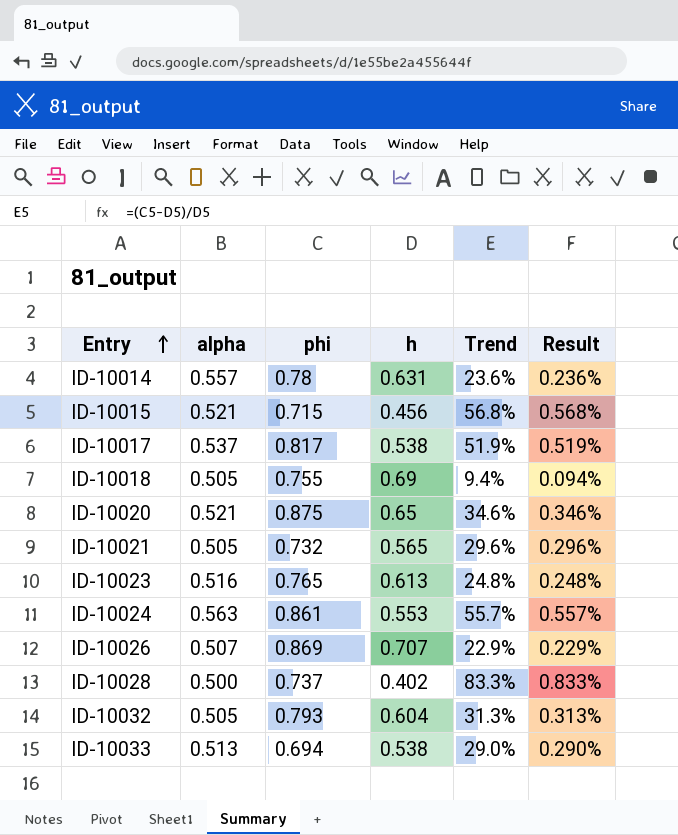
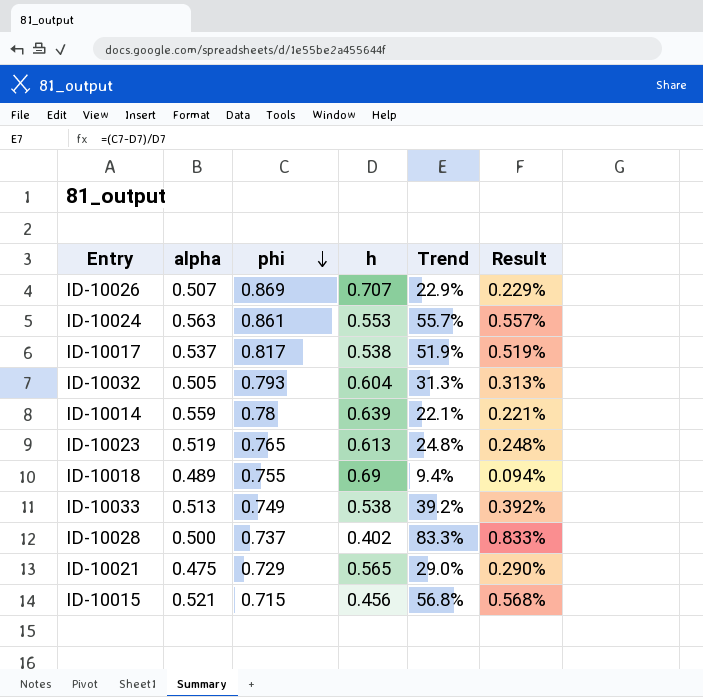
row order: Entry ascending -> phi descending
row ID-10020: 0.521 | 0.875 | 0.65 | 34.6% | 0.346% -> none
ID-10014 | alpha: 0.557 -> 0.559
ID-10014 | h: 0.631 -> 0.639
ID-10014 | Trend: 23.6% -> 22.1%
ID-10014 | Result: 0.236% -> 0.221%
ID-10023 | alpha: 0.516 -> 0.519
ID-10018 | alpha: 0.505 -> 0.489
ID-10033 | phi: 0.694 -> 0.749
ID-10033 | Trend: 29.0% -> 39.2%
ID-10033 | Result: 0.290% -> 0.392%
ID-10021 | alpha: 0.505 -> 0.475
ID-10021 | phi: 0.732 -> 0.729
ID-10021 | Trend: 29.6% -> 29.0%
ID-10021 | Result: 0.296% -> 0.290%

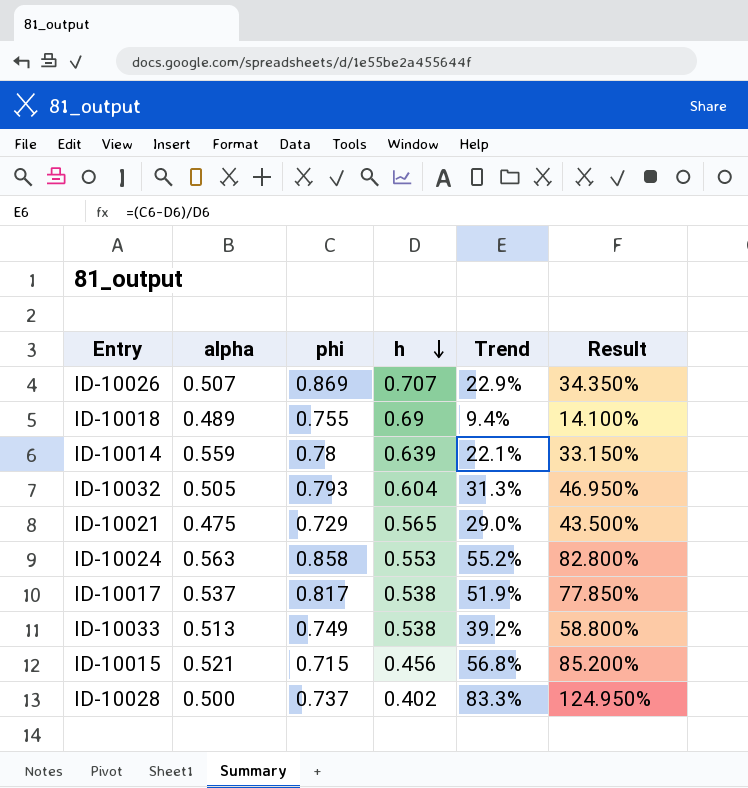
row order: phi descending -> h descending
column Result | formula: [Trend] * 0.01 -> [Trend] * 1.5
row ID-10023: 0.519 | 0.765 | 0.613 | 24.8% | 0.248% -> none
ID-10024 | phi: 0.861 -> 0.858
ID-10024 | Trend: 55.7% -> 55.2%

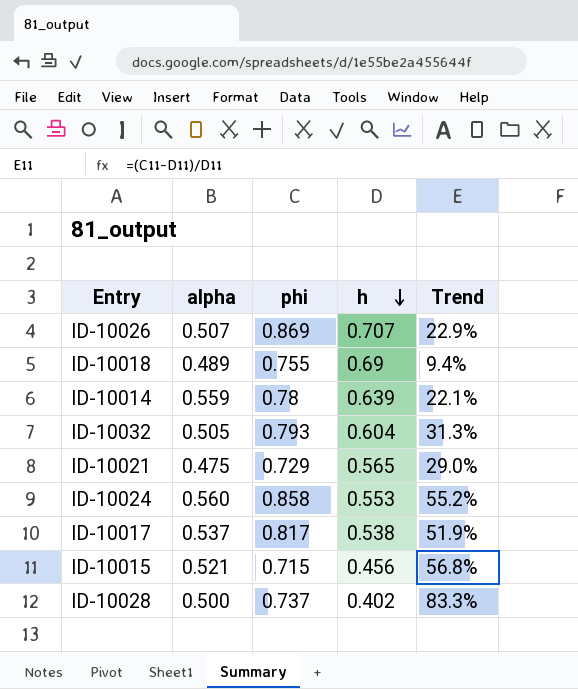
column Result | formula: [Trend] * 1.5 -> none
row ID-10033: 0.513 | 0.749 | 0.538 | 39.2% | 58.800% -> none
ID-10024 | alpha: 0.563 -> 0.560

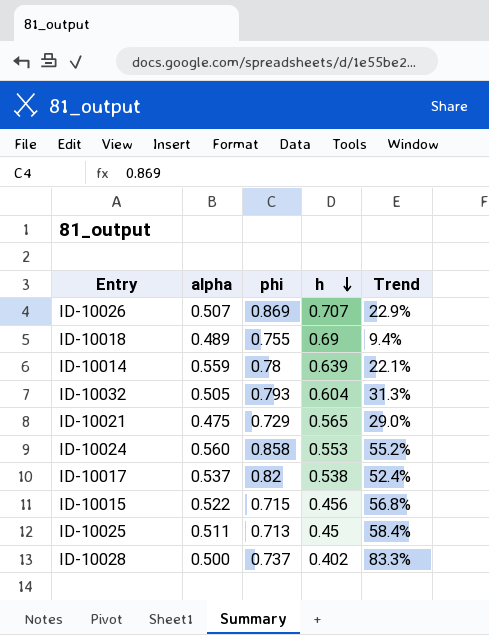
ID-10017 | phi: 0.817 -> 0.82
ID-10017 | Trend: 51.9% -> 52.4%
ID-10015 | alpha: 0.521 -> 0.522
row ID-10025: none -> 0.511 | 0.713 | 0.45 | 58.4%

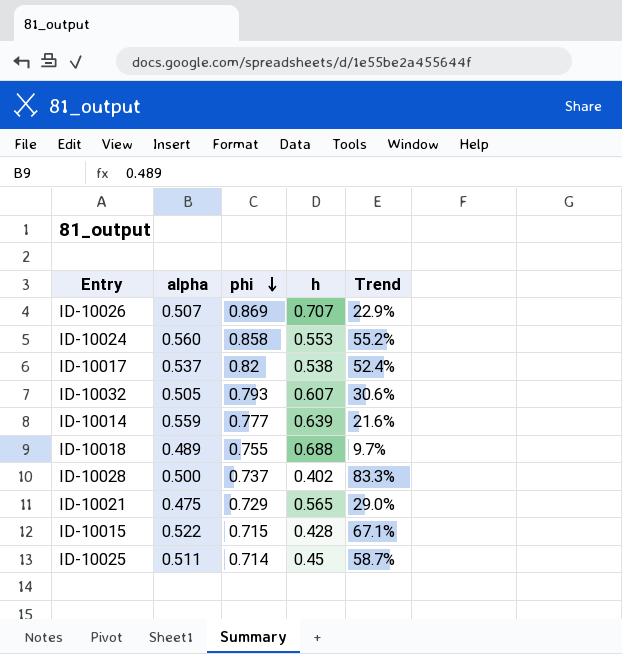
row order: h descending -> phi descending
ID-10032 | h: 0.604 -> 0.607
ID-10032 | Trend: 31.3% -> 30.6%
ID-10014 | phi: 0.78 -> 0.777
ID-10014 | Trend: 22.1% -> 21.6%
ID-10018 | h: 0.69 -> 0.688
ID-10018 | Trend: 9.4% -> 9.7%
ID-10015 | h: 0.456 -> 0.428
ID-10015 | Trend: 56.8% -> 67.1%
ID-10025 | phi: 0.713 -> 0.714
ID-10025 | Trend: 58.4% -> 58.7%

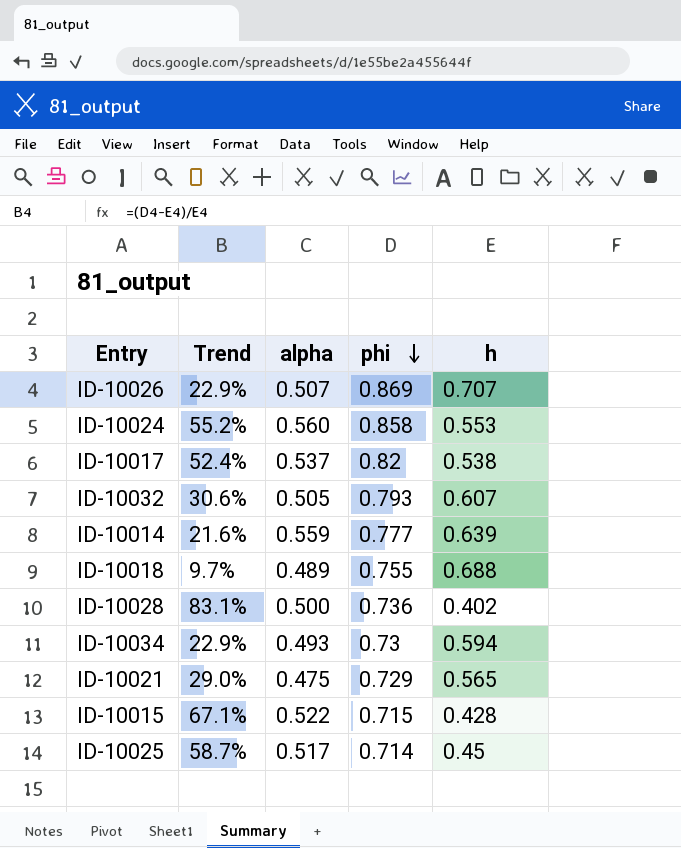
column Trend | position: 5 -> 2
ID-10028 | Trend: 83.3% -> 83.1%
ID-10028 | phi: 0.737 -> 0.736
row ID-10034: none -> 22.9% | 0.493 | 0.73 | 0.594
ID-10025 | alpha: 0.511 -> 0.517

